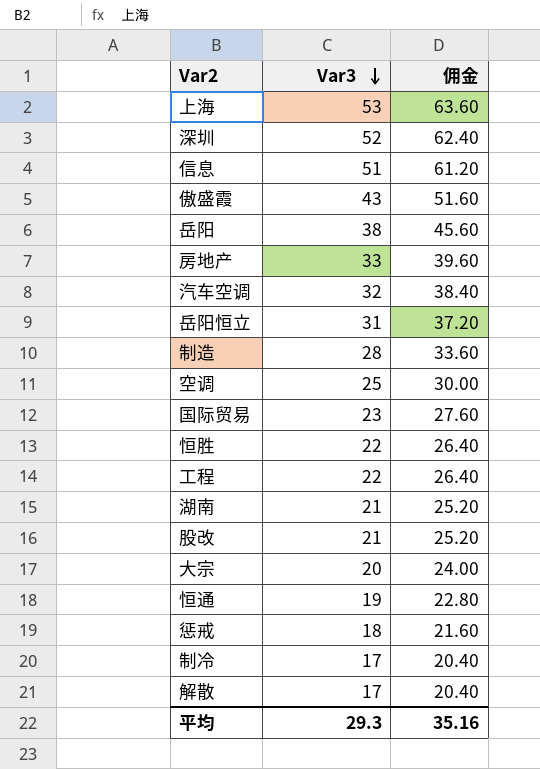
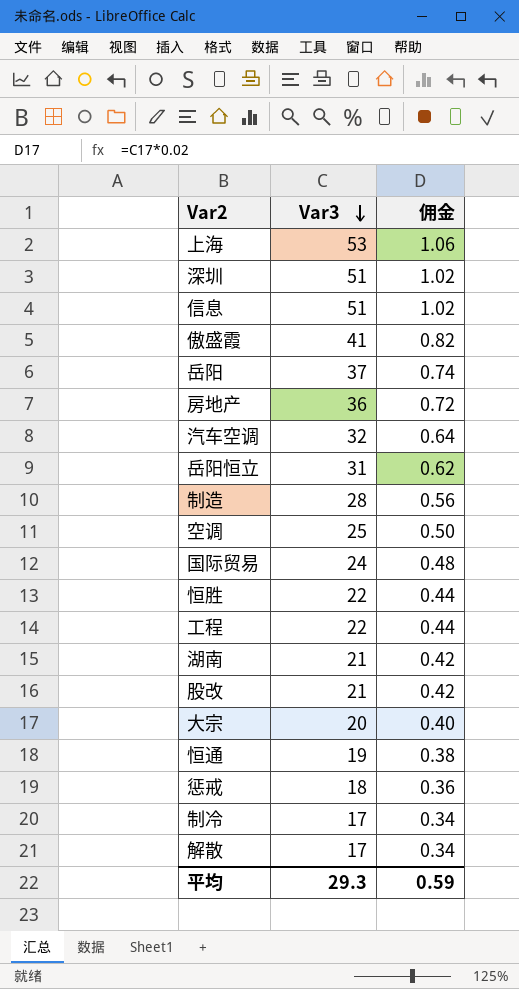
column 佣金 | formula: [Var3] * 1.2 -> [Var3] * 0.02
深圳 | Var3: 52 -> 51
傲盛霞 | Var3: 43 -> 41
岳阳 | Var3: 38 -> 37
房地产 | Var3: 33 -> 36
国际贸易 | Var3: 23 -> 24
平均 | 佣金: 35.16 -> 0.59

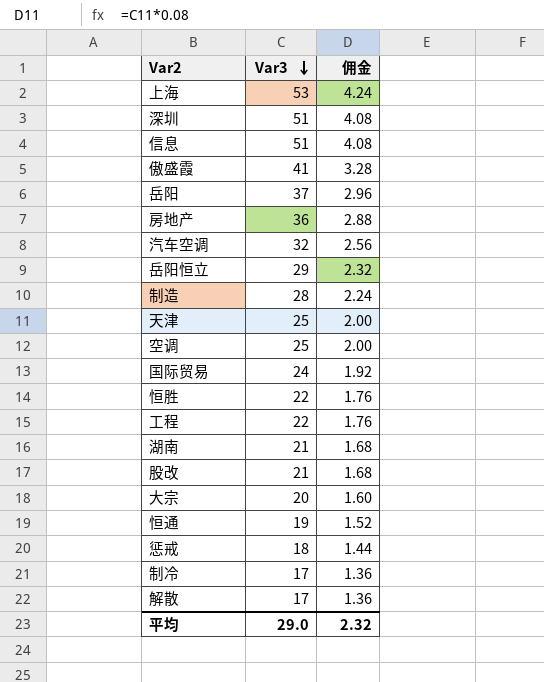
column 佣金 | formula: [Var3] * 0.02 -> [Var3] * 0.08
岳阳恒立 | Var3: 31 -> 29
row 天津: none -> 25 | 2.00
平均 | Var3: 29.3 -> 29.0
平均 | 佣金: 0.59 -> 2.32

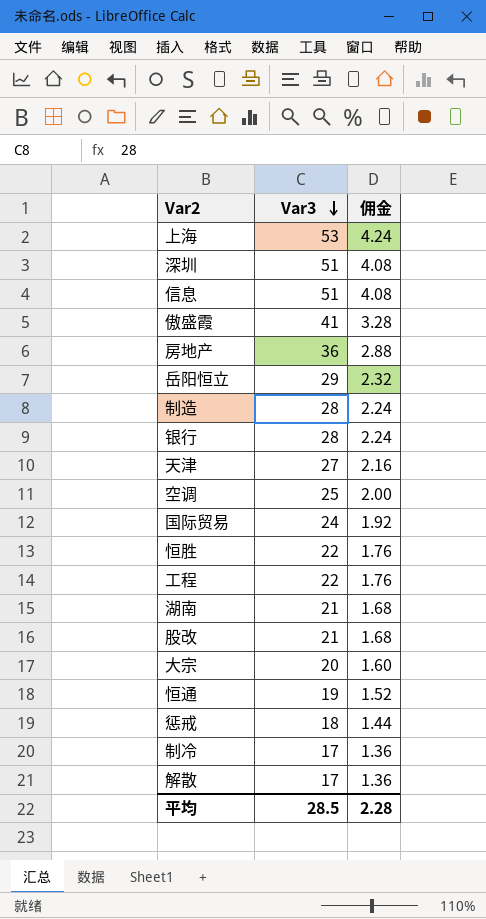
row 岳阳: 37 | 2.96 -> none
row 汽车空调: 32 | 2.56 -> none
row 银行: none -> 28 | 2.24
天津 | Var3: 25 -> 27
天津 | 佣金: 2.00 -> 2.16
平均 | Var3: 29.0 -> 28.5
平均 | 佣金: 2.32 -> 2.28

